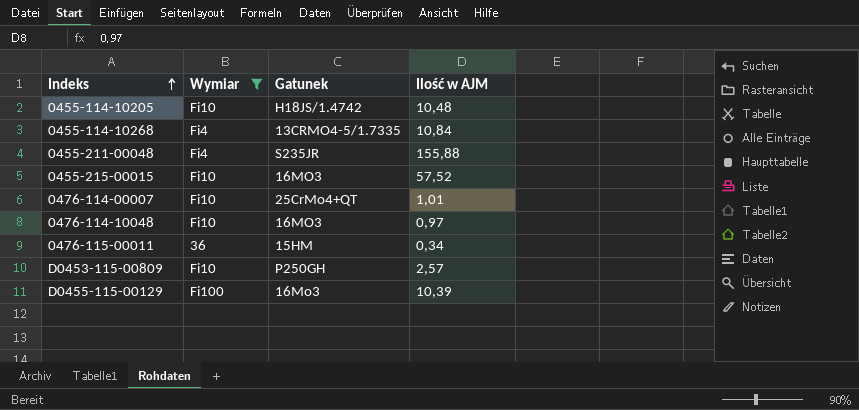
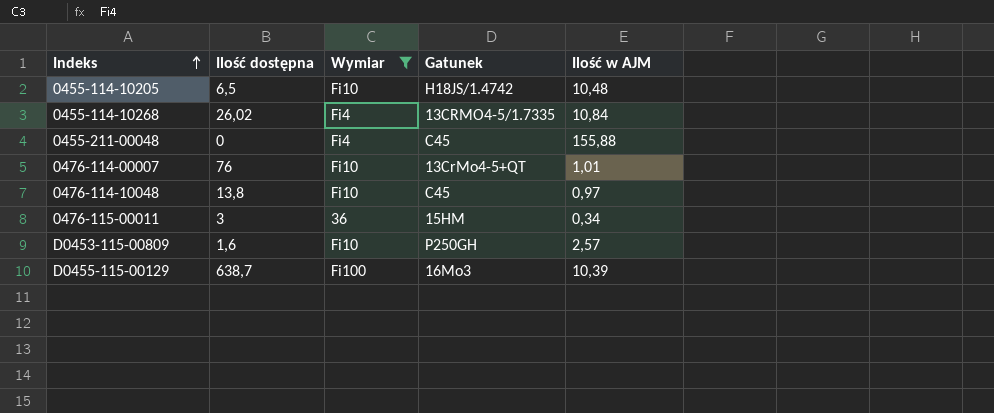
column Ilość dostępna | position: none -> 2
row 0455-215-00015: Fi10 | 16MO3 | 57,52 -> none
0455-211-00048 | Gatunek: S235JR -> C45
0476-114-00007 | Gatunek: 25CrMo4+QT -> 13CrMo4-5+QT
0476-114-10048 | Gatunek: 16MO3 -> C45

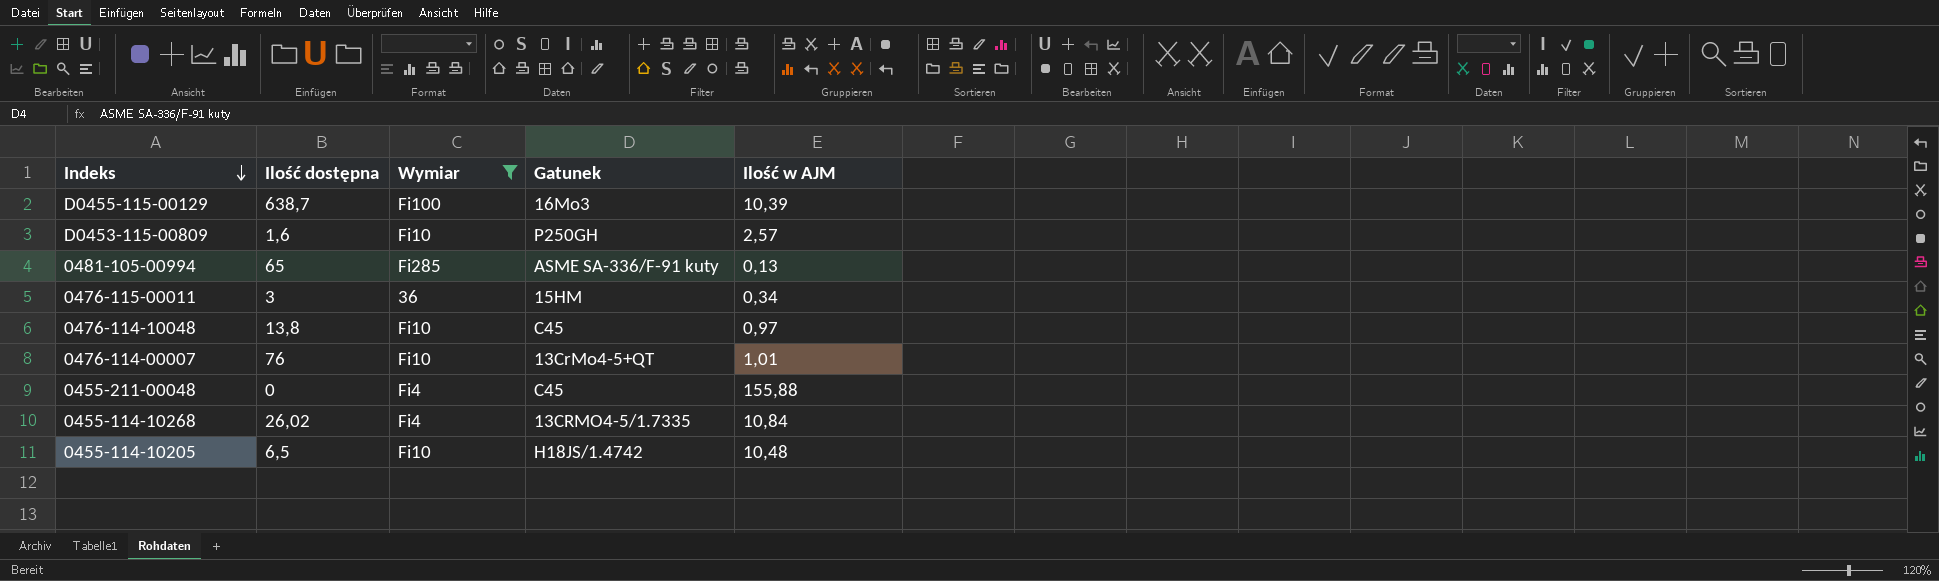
row order: Indeks ascending -> Indeks descending
row 0481-105-00994: none -> 65 | Fi285 | ASME SA-336/F-91 kuty | 0,13

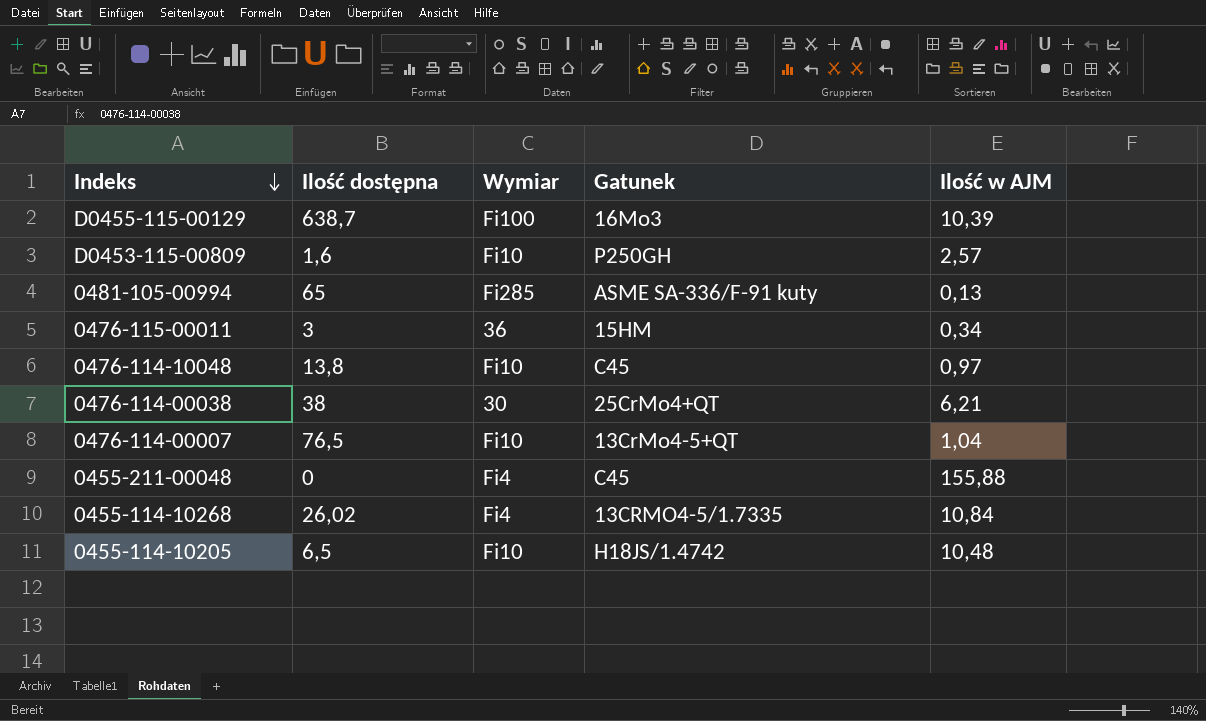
filter: Wymiar != 30 -> none
0476-114-00007 | Ilość dostępna: 76 -> 76,5
0476-114-00007 | Ilość w AJM: 1,01 -> 1,04

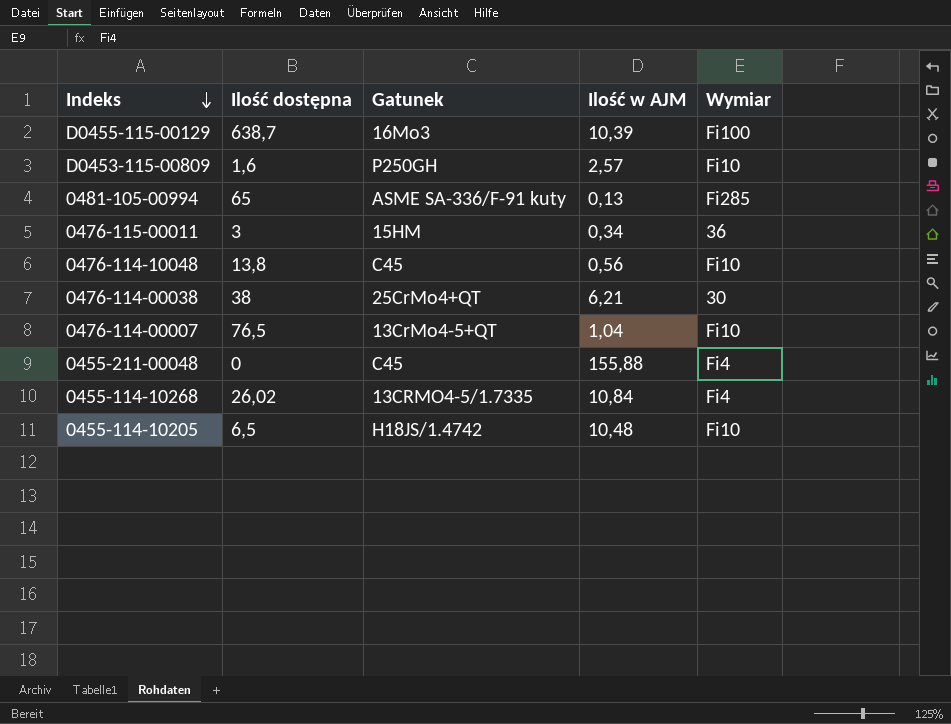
column Wymiar | position: 3 -> 5
0476-114-10048 | Ilość w AJM: 0,97 -> 0,56

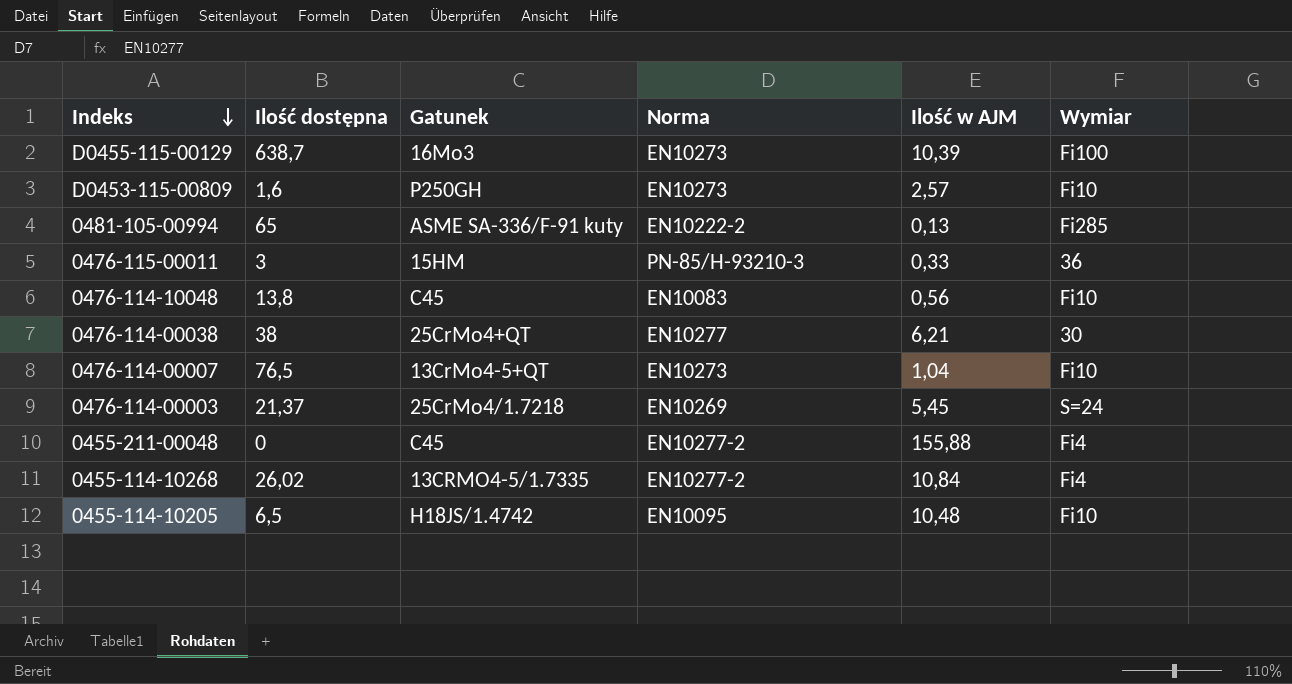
column Norma | position: none -> 4
0476-115-00011 | Ilość w AJM: 0,34 -> 0,33
row 0476-114-00003: none -> 21,37 | 25CrMo4/1.7218 | EN10269 | 5,45 | S=24

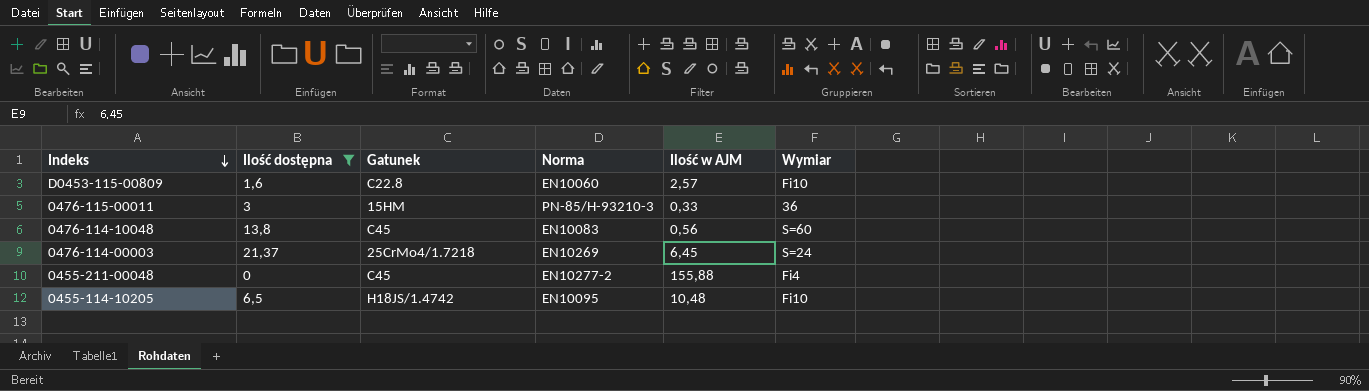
filter: none -> Ilość dostępna <= 21,37
D0453-115-00809 | Gatunek: P250GH -> C22.8
D0453-115-00809 | Norma: EN10273 -> EN10060
0476-114-10048 | Wymiar: Fi10 -> S=60
0476-114-00003 | Ilość w AJM: 5,45 -> 6,45

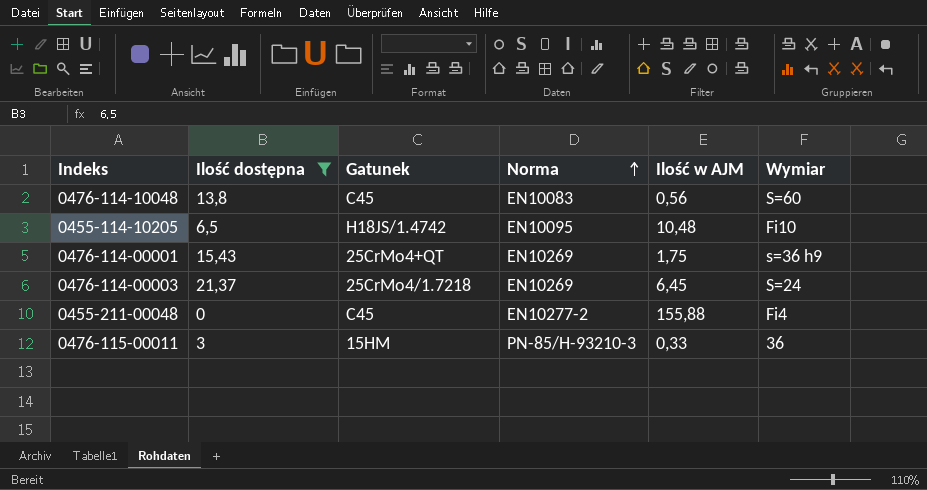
row order: Indeks descending -> Norma ascending
row D0453-115-00809: 1,6 | C22.8 | EN10060 | 2,57 | Fi10 -> none
row 0476-114-00001: none -> 15,43 | 25CrMo4+QT | EN10269 | 1,75 | s=36 h9

